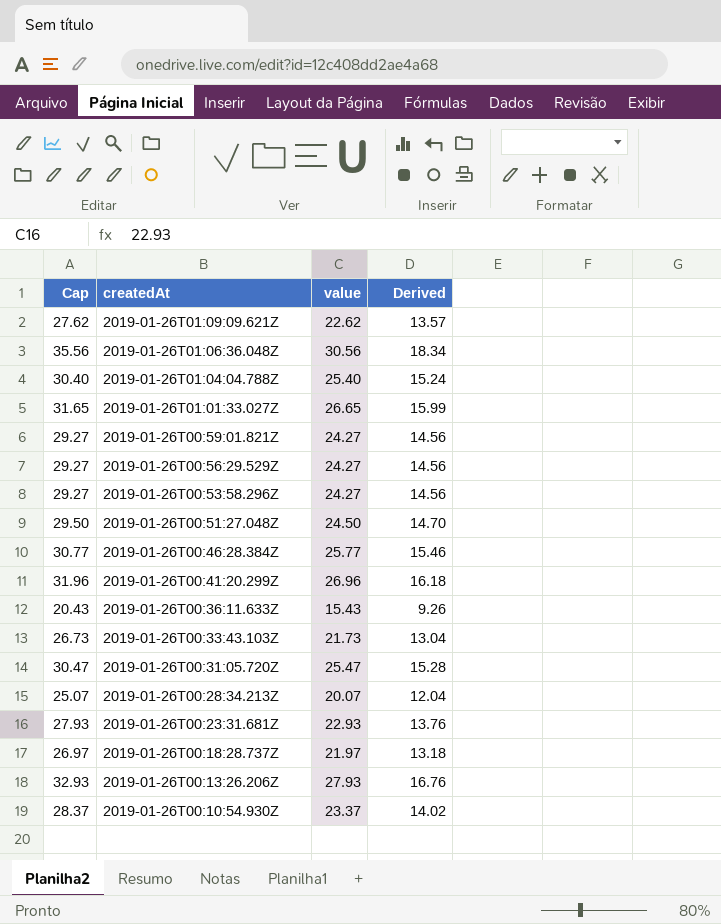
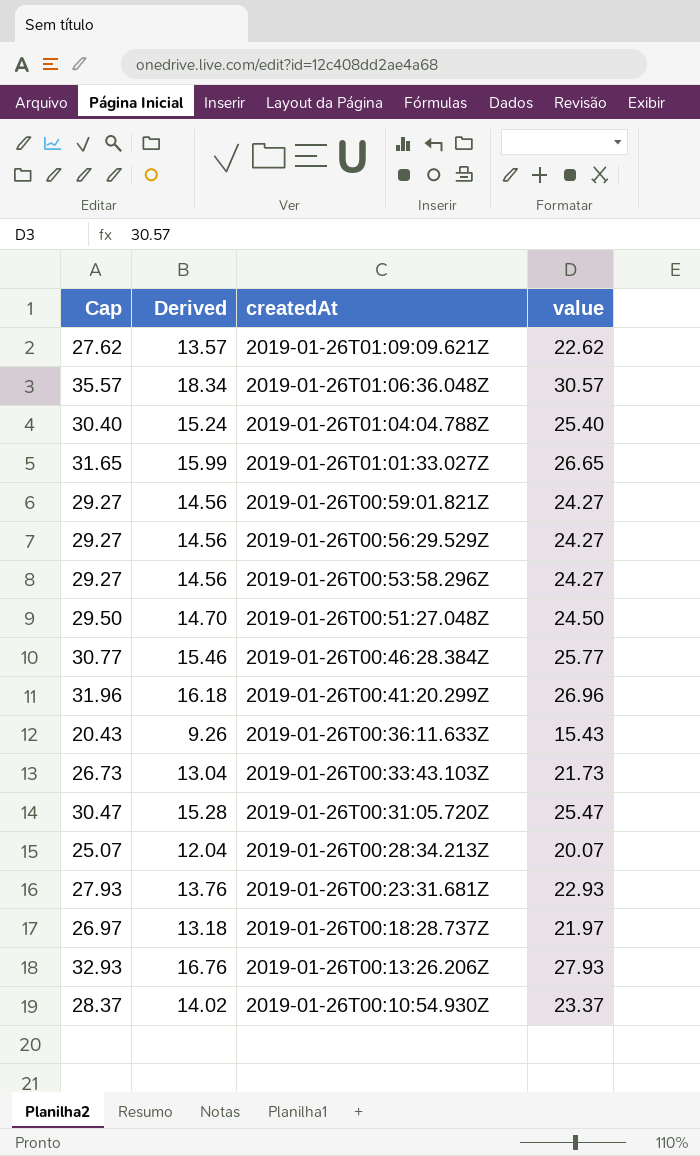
column Derived | position: 4 -> 2
2019-01-26T01:06:36.048Z | Cap: 35.56 -> 35.57
2019-01-26T01:06:36.048Z | value: 30.56 -> 30.57

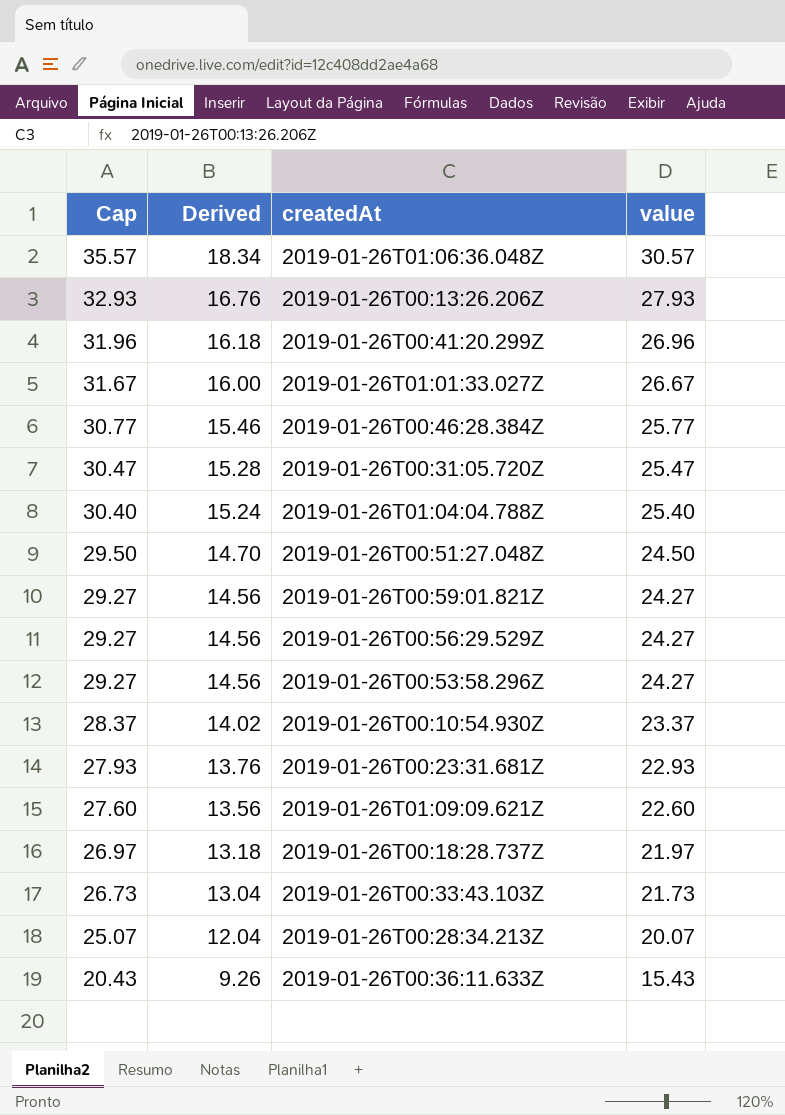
row order: createdAt descending -> Cap descending
2019-01-26T01:01:33.027Z | Cap: 31.65 -> 31.67
2019-01-26T01:01:33.027Z | Derived: 15.99 -> 16.00
2019-01-26T01:01:33.027Z | value: 26.65 -> 26.67
2019-01-26T01:09:09.621Z | Cap: 27.62 -> 27.60
2019-01-26T01:09:09.621Z | Derived: 13.57 -> 13.56
2019-01-26T01:09:09.621Z | value: 22.62 -> 22.60

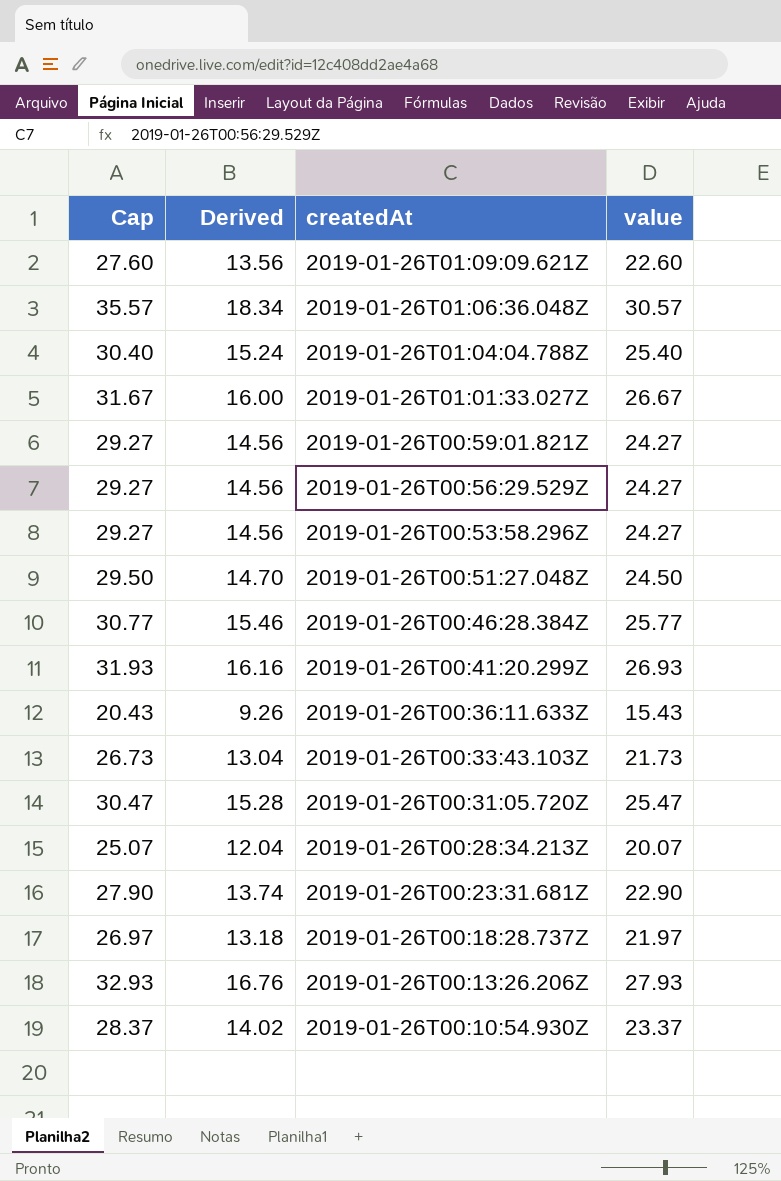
row order: Cap descending -> createdAt descending
2019-01-26T00:41:20.299Z | Cap: 31.96 -> 31.93
2019-01-26T00:41:20.299Z | Derived: 16.18 -> 16.16
2019-01-26T00:41:20.299Z | value: 26.96 -> 26.93
2019-01-26T00:23:31.681Z | Cap: 27.93 -> 27.90
2019-01-26T00:23:31.681Z | Derived: 13.76 -> 13.74
2019-01-26T00:23:31.681Z | value: 22.93 -> 22.90

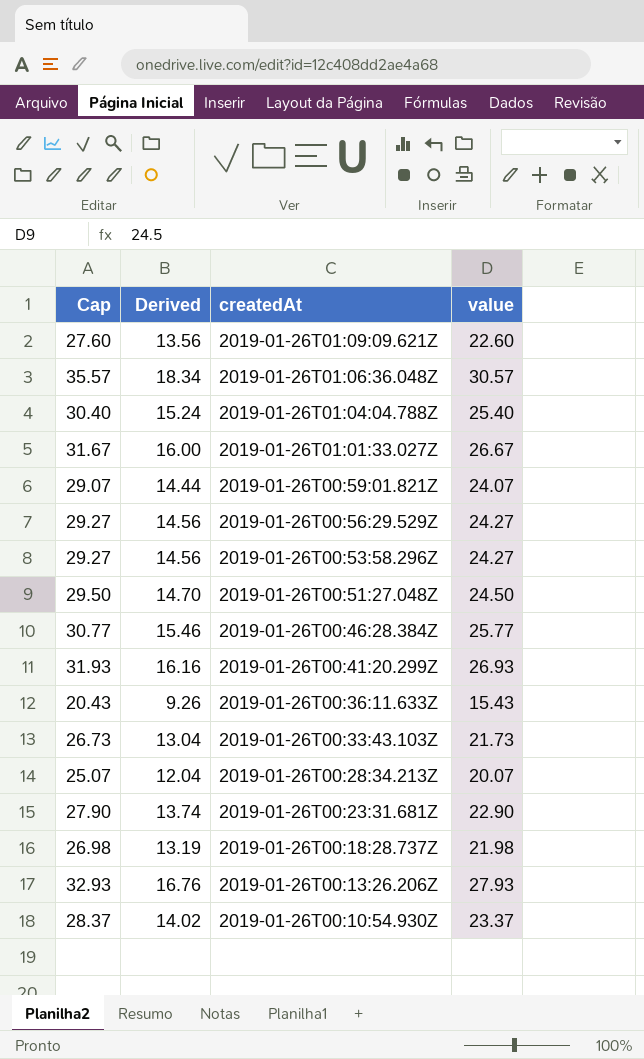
row 2019-01-26T00:31:05.720Z: 30.47 | 15.28 | 25.47 -> none
2019-01-26T00:59:01.821Z | Cap: 29.27 -> 29.07
2019-01-26T00:59:01.821Z | Derived: 14.56 -> 14.44
2019-01-26T00:59:01.821Z | value: 24.27 -> 24.07
2019-01-26T00:18:28.737Z | Cap: 26.97 -> 26.98
2019-01-26T00:18:28.737Z | Derived: 13.18 -> 13.19
2019-01-26T00:18:28.737Z | value: 21.97 -> 21.98

